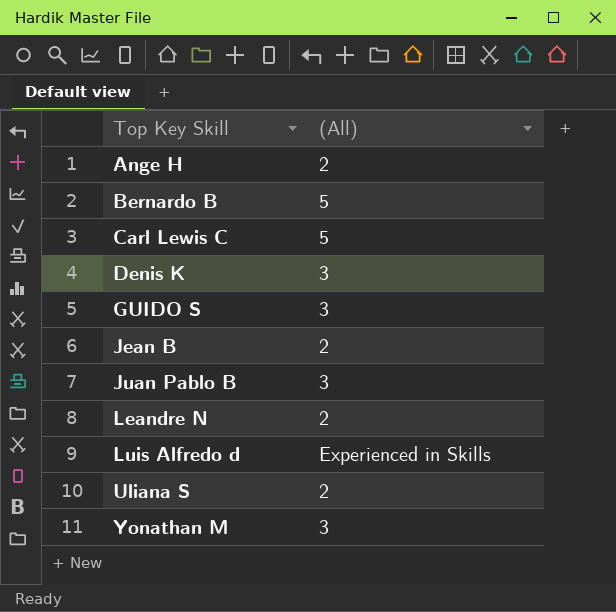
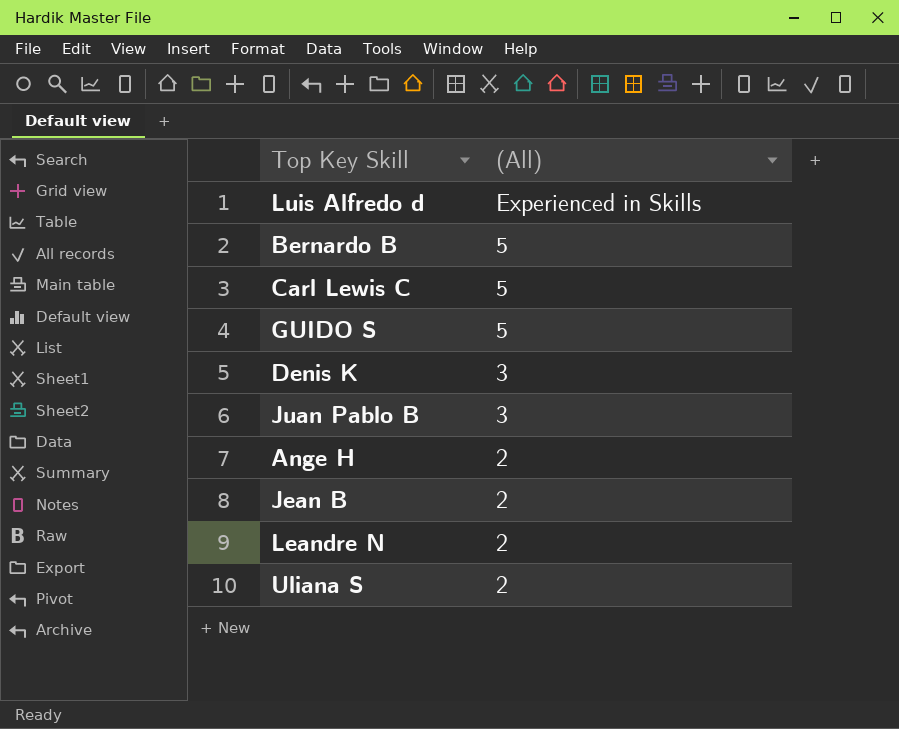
row order: Top Key Skill ascending -> (All) descending
row Yonathan M: 3 -> none
GUIDO S | (All): 3 -> 5

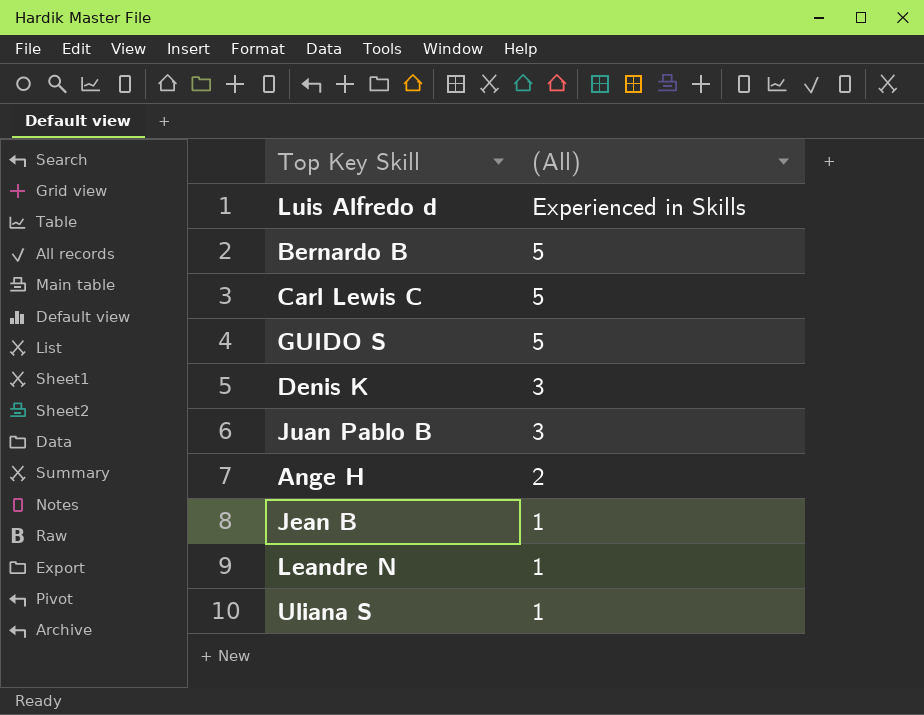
Jean B | (All): 2 -> 1
Leandre N | (All): 2 -> 1
Uliana S | (All): 2 -> 1

